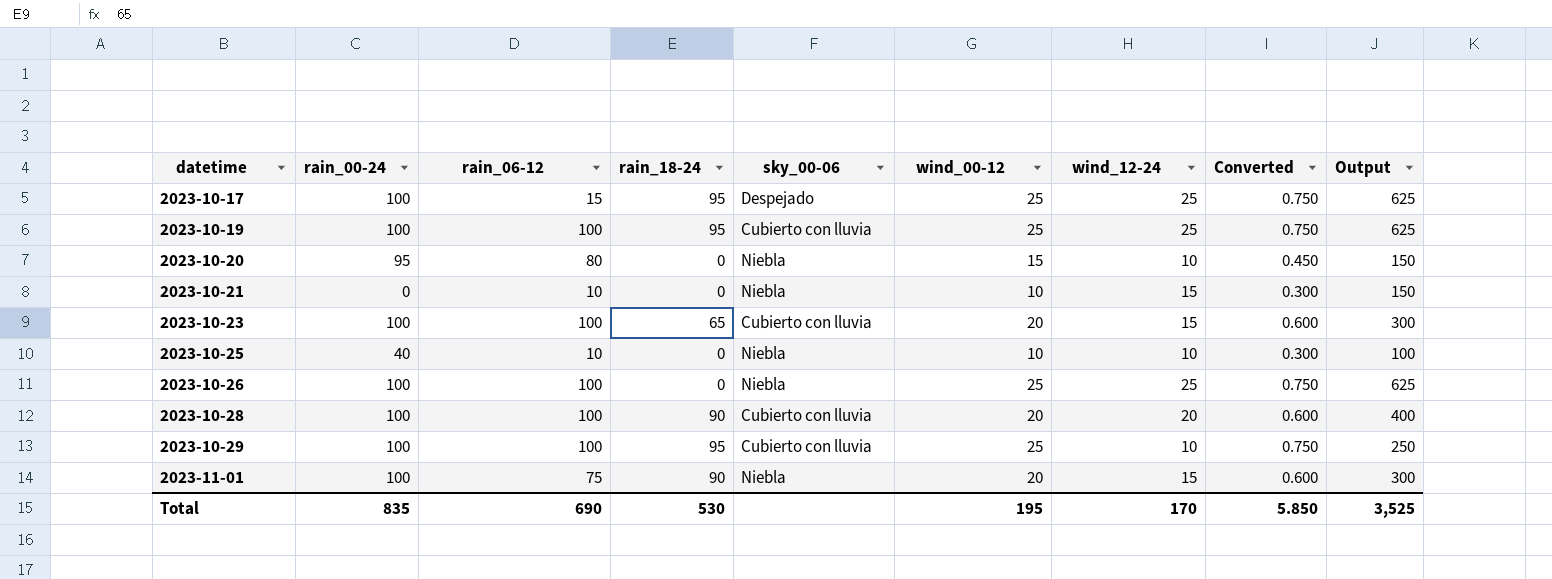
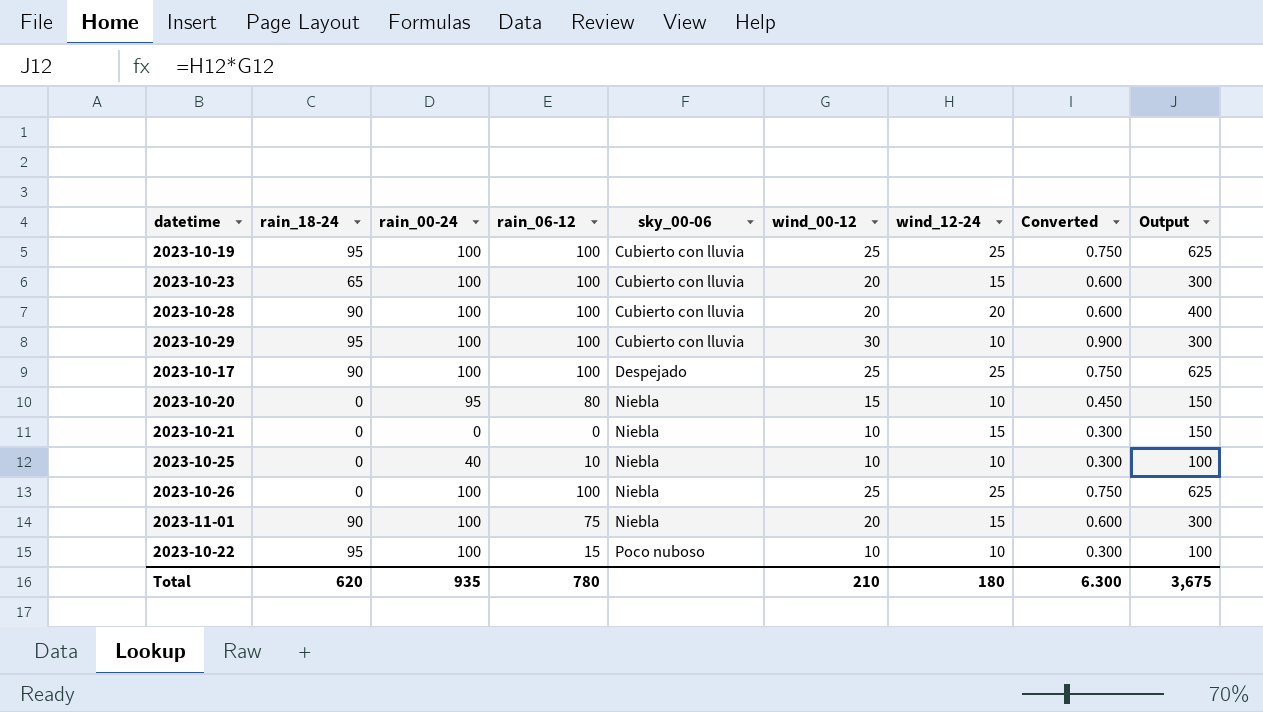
row order: datetime ascending -> sky_00-06 ascending
column rain_18-24 | position: 4 -> 2
2023-10-29 | wind_00-12: 25 -> 30
2023-10-29 | Converted: 0.750 -> 0.900
2023-10-29 | Output: 250 -> 300
2023-10-17 | rain_18-24: 95 -> 90
2023-10-17 | rain_06-12: 15 -> 100
2023-10-21 | rain_06-12: 10 -> 0
row 2023-10-22: none -> 95 | 100 | 15 | Poco nuboso | 10 | 10 | 0.300 | 100
Total | rain_18-24: 530 -> 620
Total | rain_00-24: 835 -> 935
Total | rain_06-12: 690 -> 780
Total | wind_00-12: 195 -> 210
Total | wind_12-24: 170 -> 180
Total | Converted: 5.850 -> 6.300
Total | Output: 3,525 -> 3,675

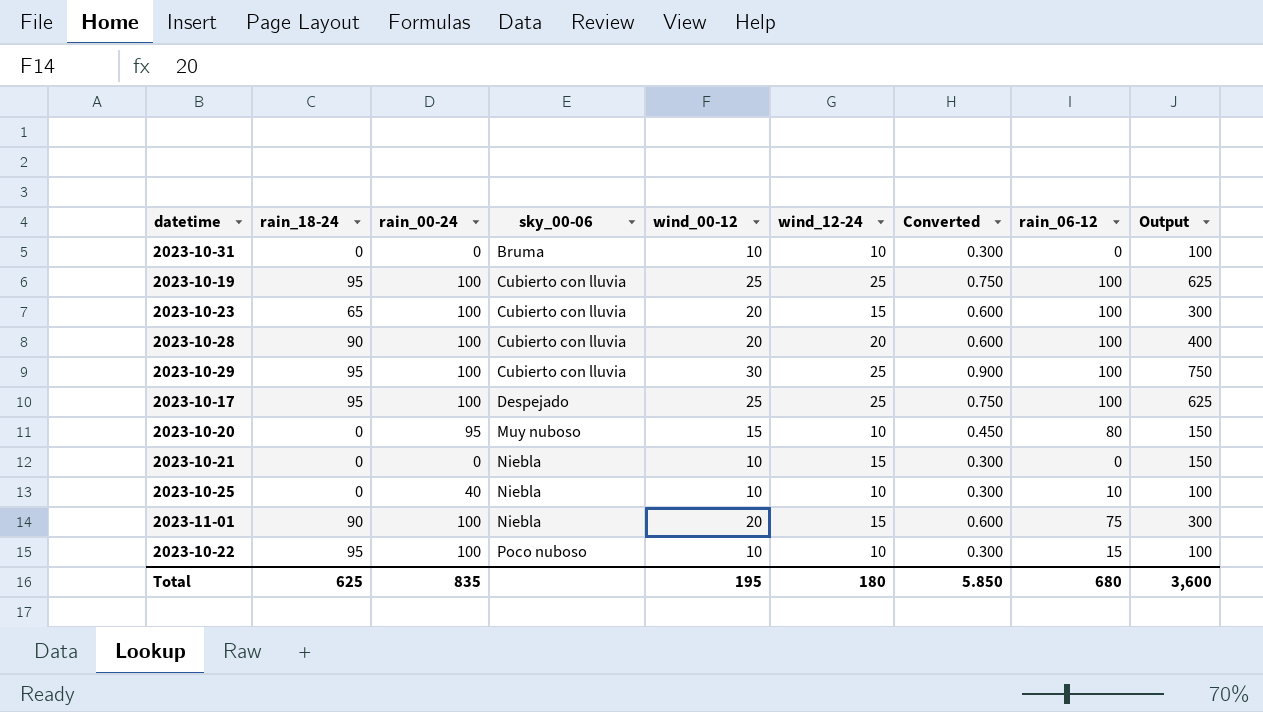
column rain_06-12 | position: 4 -> 8
row 2023-10-26: 0 | 100 | 100 | Niebla | 25 | 25 | 0.750 | 625 -> none
row 2023-10-31: none -> 0 | 0 | Bruma | 10 | 10 | 0.300 | 0 | 100
2023-10-29 | wind_12-24: 10 -> 25
2023-10-29 | Output: 300 -> 750
2023-10-17 | rain_18-24: 90 -> 95
2023-10-20 | sky_00-06: Niebla -> Muy nuboso
Total | rain_18-24: 620 -> 625
Total | rain_00-24: 935 -> 835
Total | wind_00-12: 210 -> 195
Total | Converted: 6.300 -> 5.850
Total | rain_06-12: 780 -> 680
Total | Output: 3,675 -> 3,600

